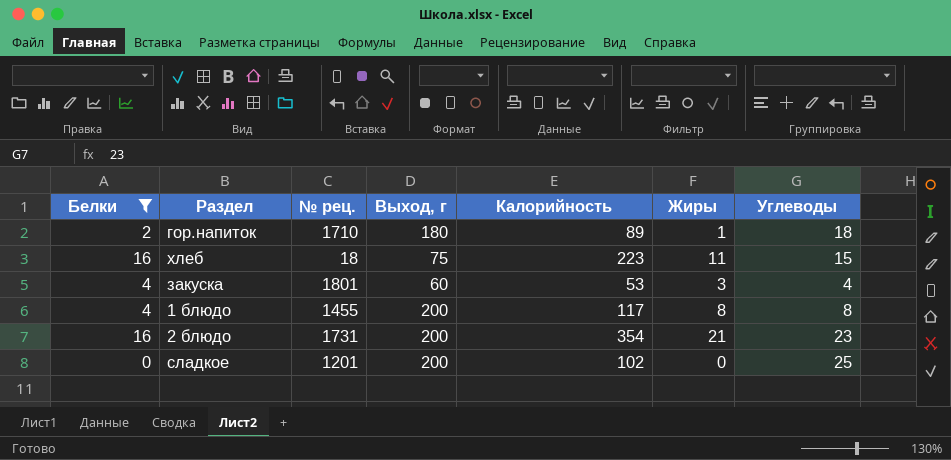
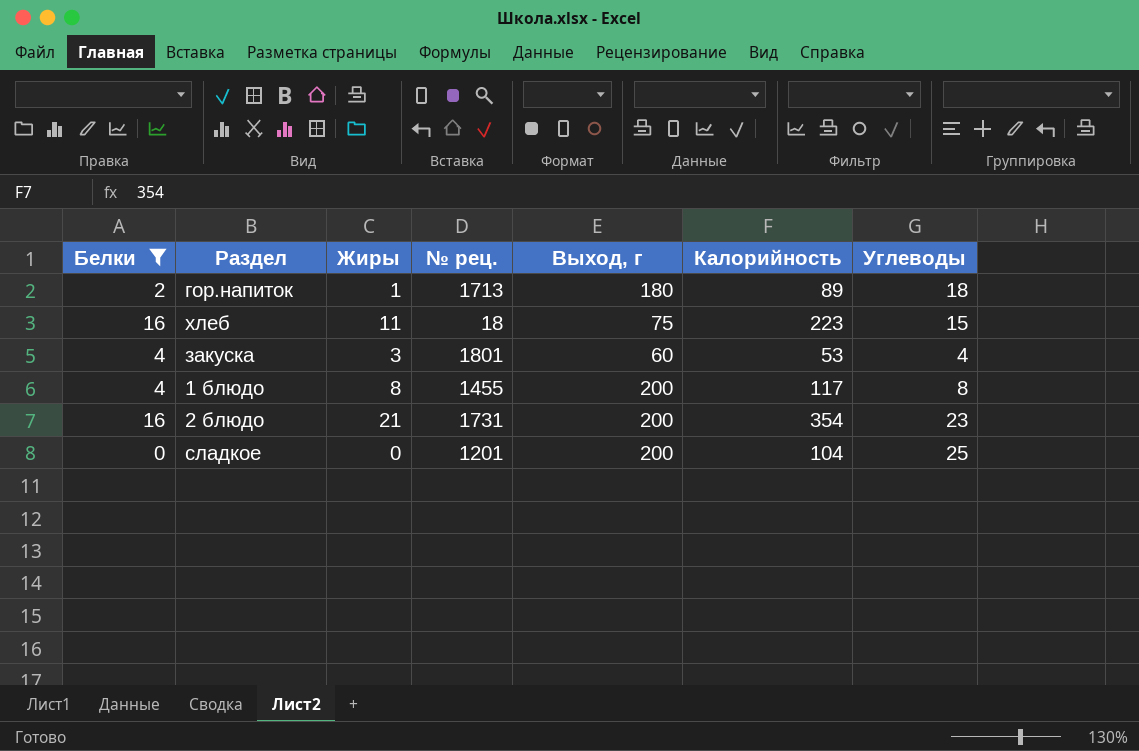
column Жиры | position: 6 -> 3
гор.напиток | № рец.: 1710 -> 1713
сладкое | Калорийность: 102 -> 104

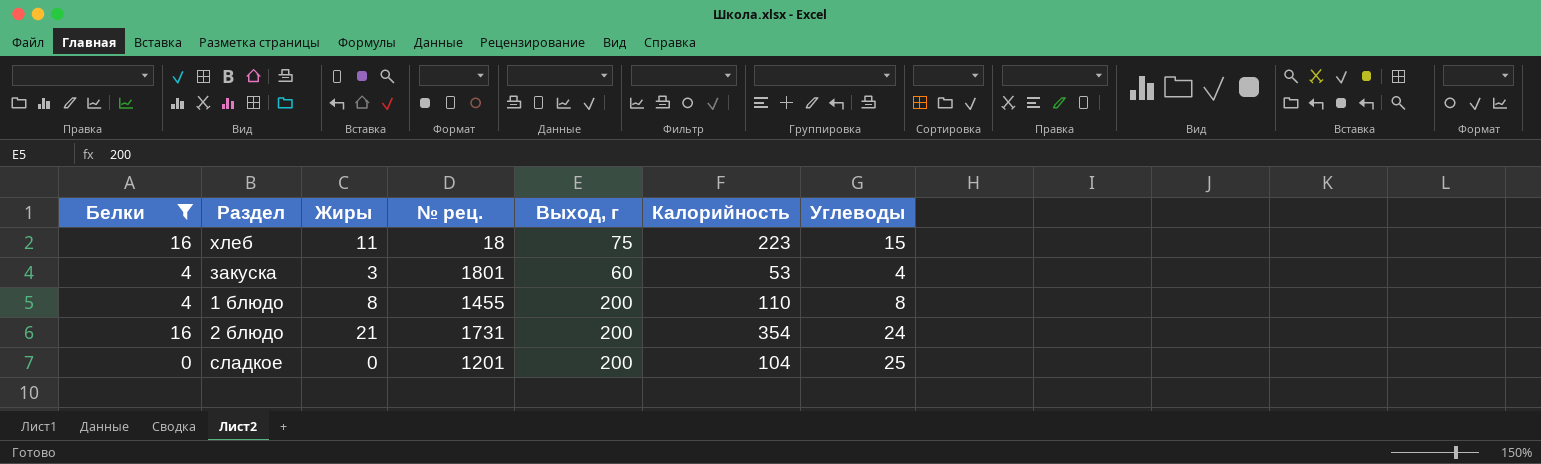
row гор.напиток: 2 | 1 | 1713 | 180 | 89 | 18 -> none
1 блюдо | Калорийность: 117 -> 110
2 блюдо | Углеводы: 23 -> 24

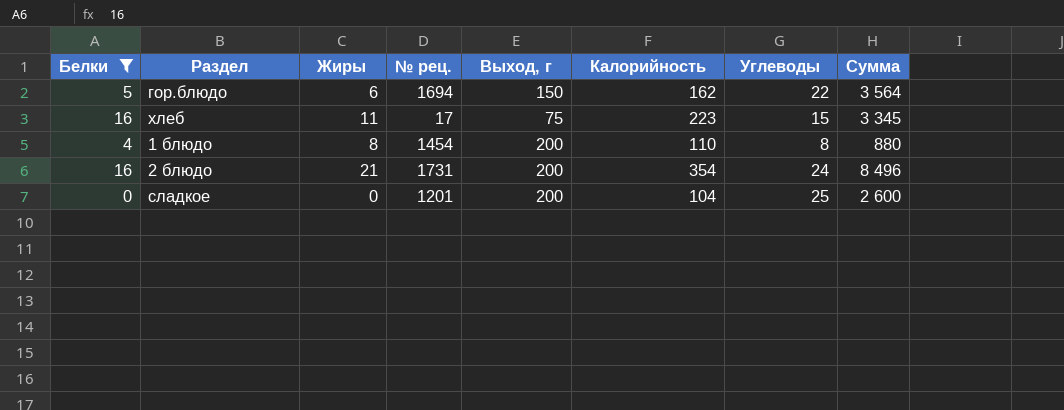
column Сумма | formula: none -> [Калорийность] * [Углеводы]
row закуска: 4 | 3 | 1801 | 60 | 53 | 4 -> none
row гор.блюдо: none -> 5 | 6 | 1694 | 150 | 162 | 22 | 3 564
хлеб | № рец.: 18 -> 17
1 блюдо | № рец.: 1455 -> 1454

